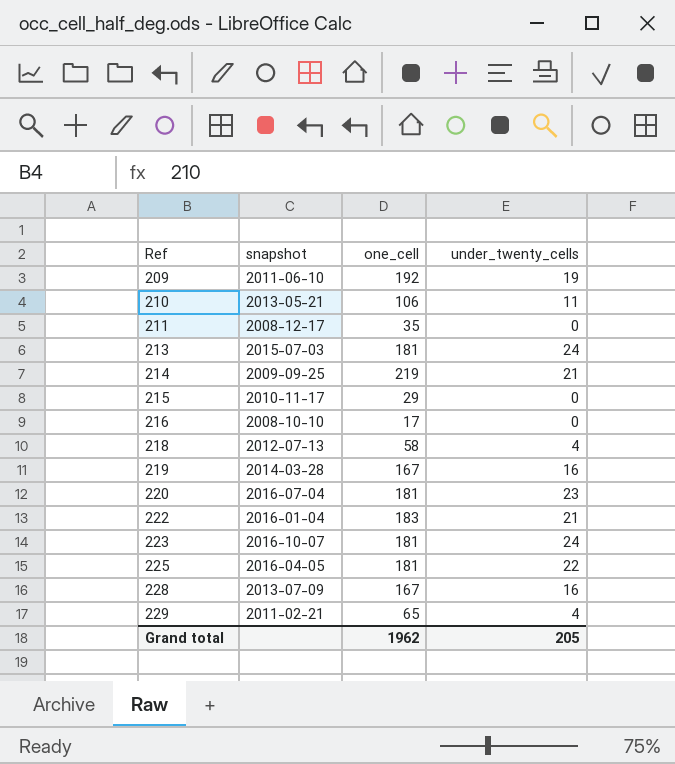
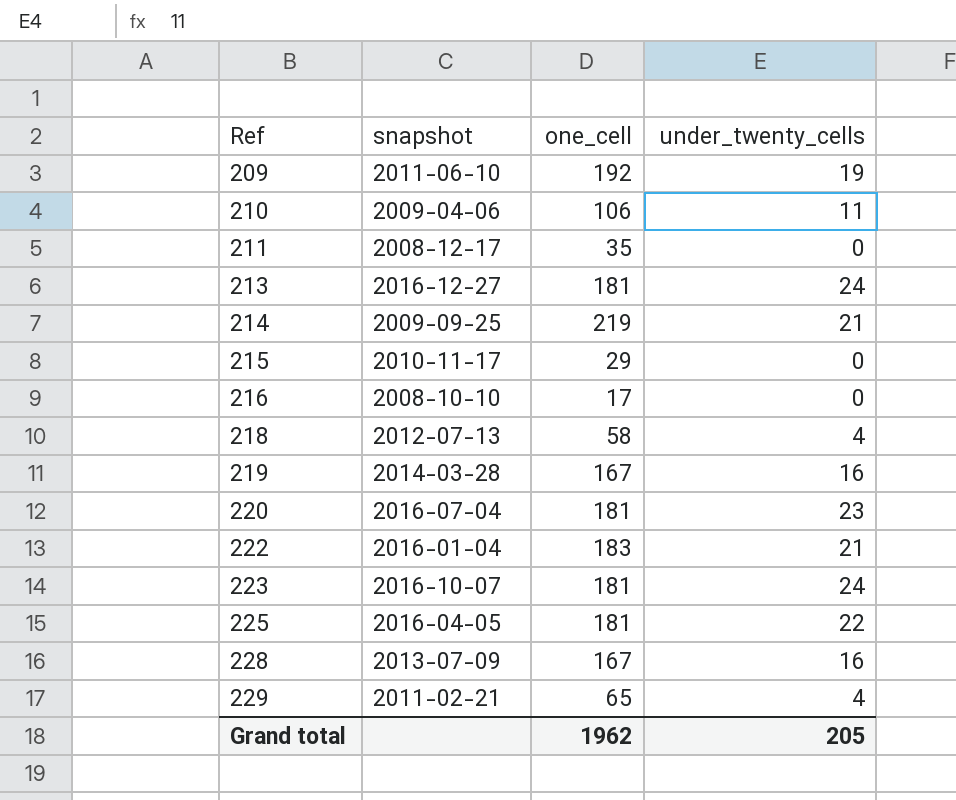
210 | snapshot: 2013-05-21 -> 2009-04-06
213 | snapshot: 2015-07-03 -> 2016-12-27

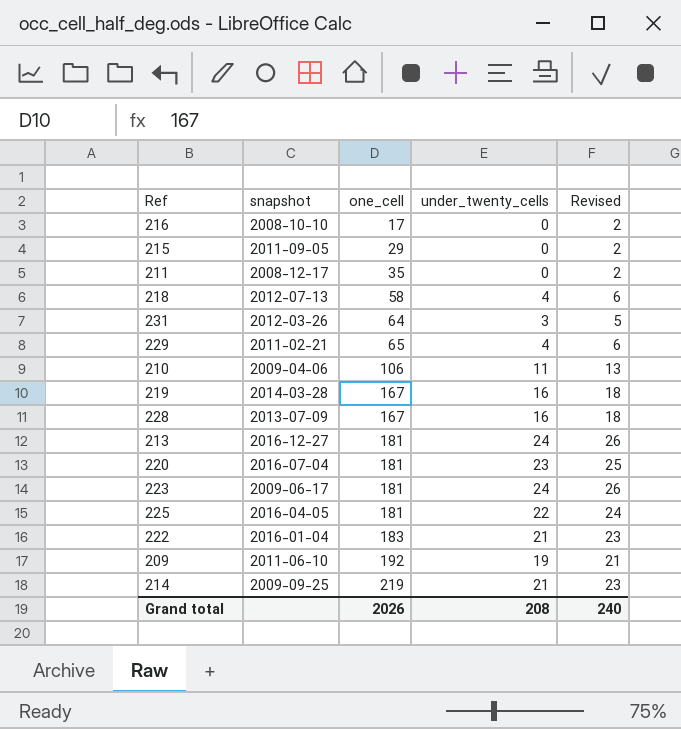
row order: Ref ascending -> one_cell ascending
column Revised | formula: none -> [under_twenty_cells] + 2
215 | snapshot: 2010-11-17 -> 2011-09-05
row 231: none -> 2012-03-26 | 64 | 3 | 5
223 | snapshot: 2016-10-07 -> 2009-06-17
Grand total | one_cell: 1962 -> 2026
Grand total | under_twenty_cells: 205 -> 208

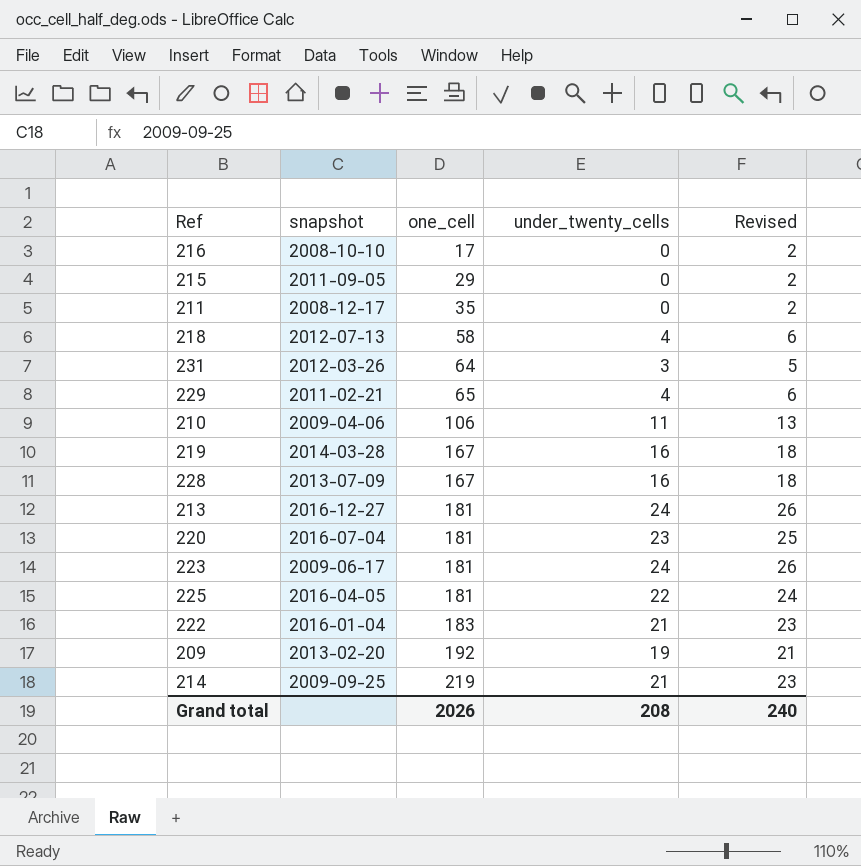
209 | snapshot: 2011-06-10 -> 2013-02-20

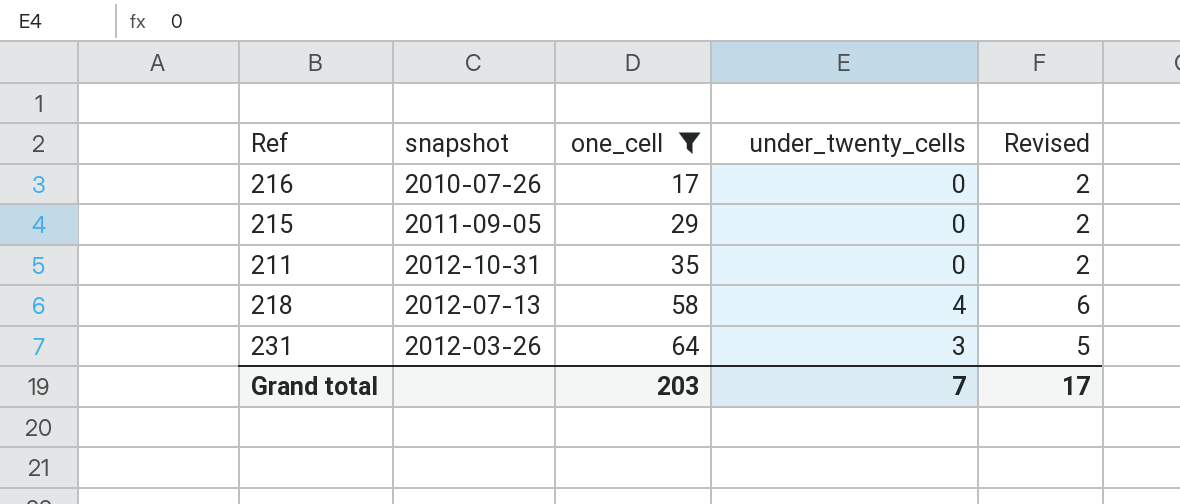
filter: none -> one_cell <= 64
216 | snapshot: 2008-10-10 -> 2010-07-26
211 | snapshot: 2008-12-17 -> 2012-10-31
Grand total | one_cell: 2026 -> 203
Grand total | under_twenty_cells: 208 -> 7
Grand total | Revised: 240 -> 17

